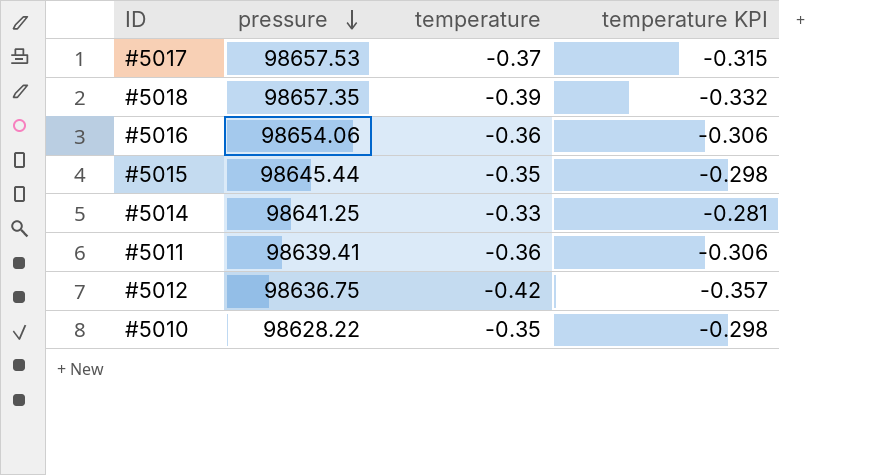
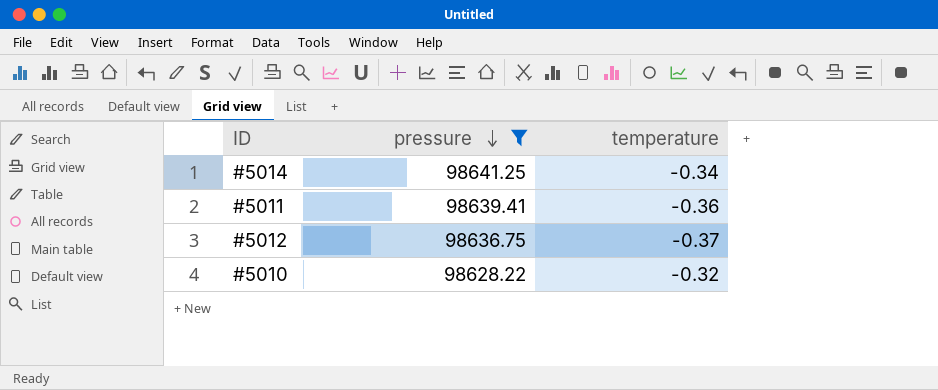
filter: none -> pressure <= 98641.25
column temperature KPI | formula: [temperature] * 0.85 -> none
#5014 | temperature: -0.33 -> -0.34
#5012 | temperature: -0.42 -> -0.37
#5010 | temperature: -0.35 -> -0.32

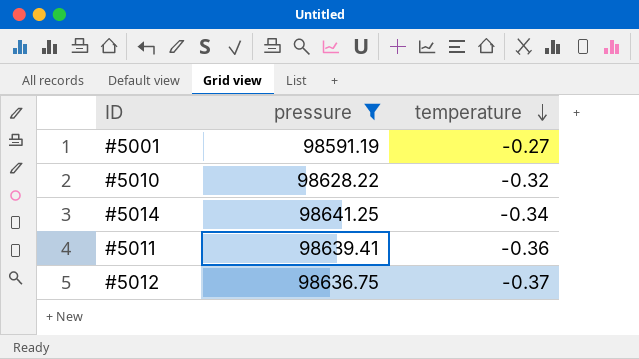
row order: pressure descending -> temperature descending
row #5001: none -> 98591.19 | -0.27

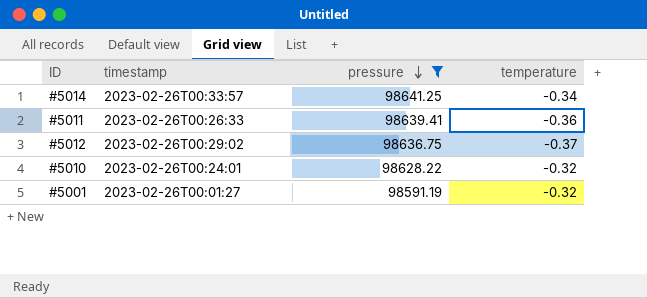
row order: temperature descending -> pressure descending
column timestamp | position: none -> 2
#5001 | temperature: -0.27 -> -0.32

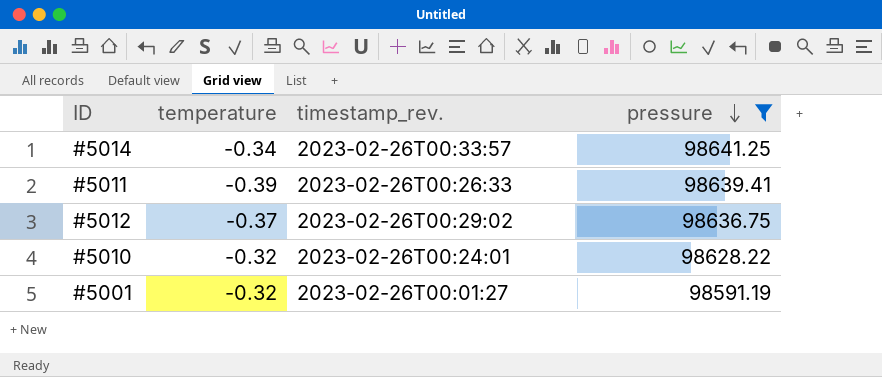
column temperature | position: 4 -> 2
column name: timestamp -> timestamp_rev.
#5011 | temperature: -0.36 -> -0.39

